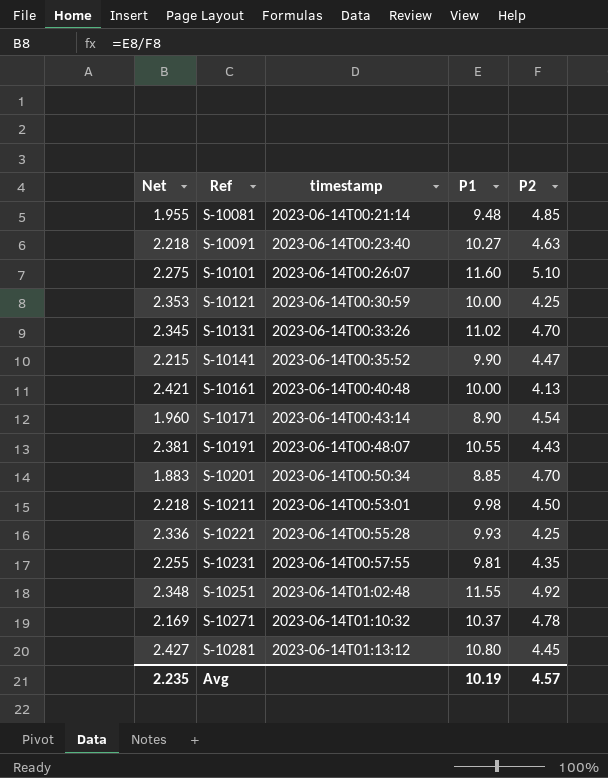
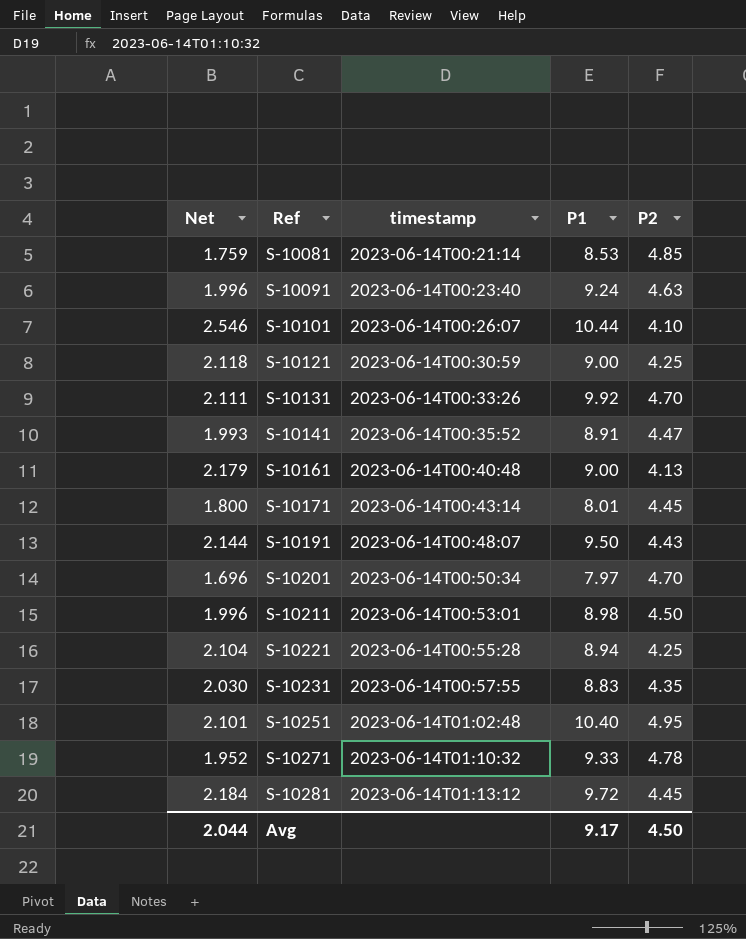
S-10081 | Net: 1.955 -> 1.759
S-10081 | P1: 9.48 -> 8.53
S-10091 | Net: 2.218 -> 1.996
S-10091 | P1: 10.27 -> 9.24
S-10101 | Net: 2.275 -> 2.546
S-10101 | P1: 11.60 -> 10.44
S-10101 | P2: 5.10 -> 4.10
S-10121 | Net: 2.353 -> 2.118
S-10121 | P1: 10.00 -> 9.00
S-10131 | Net: 2.345 -> 2.111
S-10131 | P1: 11.02 -> 9.92
S-10141 | Net: 2.215 -> 1.993
S-10141 | P1: 9.90 -> 8.91
S-10161 | Net: 2.421 -> 2.179
S-10161 | P1: 10.00 -> 9.00
S-10171 | Net: 1.960 -> 1.800
S-10171 | P1: 8.90 -> 8.01
S-10171 | P2: 4.54 -> 4.45
S-10191 | Net: 2.381 -> 2.144
S-10191 | P1: 10.55 -> 9.50
S-10201 | Net: 1.883 -> 1.696
S-10201 | P1: 8.85 -> 7.97
S-10211 | Net: 2.218 -> 1.996
S-10211 | P1: 9.98 -> 8.98
S-10221 | Net: 2.336 -> 2.104
S-10221 | P1: 9.93 -> 8.94
S-10231 | Net: 2.255 -> 2.030
S-10231 | P1: 9.81 -> 8.83
S-10251 | Net: 2.348 -> 2.101
S-10251 | P1: 11.55 -> 10.40
S-10251 | P2: 4.92 -> 4.95
S-10271 | Net: 2.169 -> 1.952
S-10271 | P1: 10.37 -> 9.33
S-10281 | Net: 2.427 -> 2.184
S-10281 | P1: 10.80 -> 9.72
Avg | Net: 2.235 -> 2.044
Avg | P1: 10.19 -> 9.17
Avg | P2: 4.57 -> 4.50

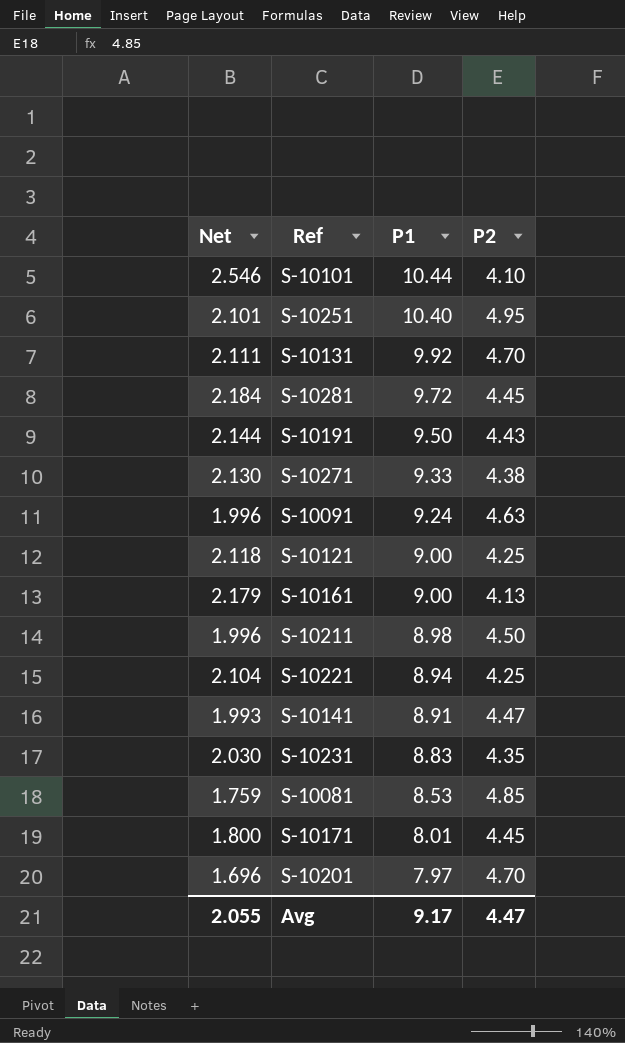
row order: Ref ascending -> P1 descending
column timestamp | position: 3 -> none
S-10271 | Net: 1.952 -> 2.130
S-10271 | P2: 4.78 -> 4.38
Avg | Net: 2.044 -> 2.055
Avg | P2: 4.50 -> 4.47

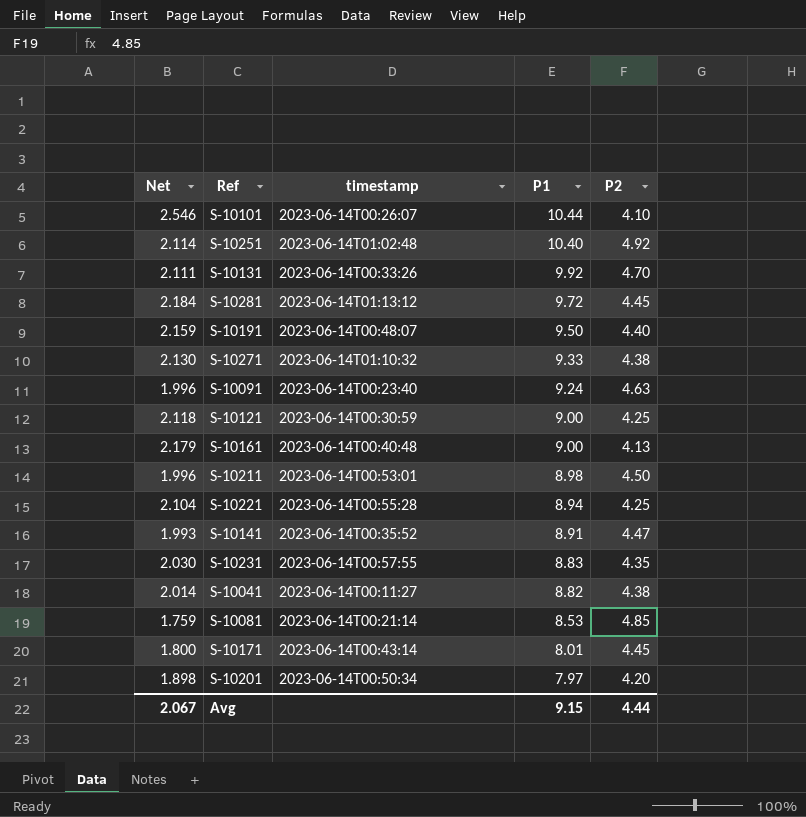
column timestamp | position: none -> 3
S-10251 | Net: 2.101 -> 2.114
S-10251 | P2: 4.95 -> 4.92
S-10191 | Net: 2.144 -> 2.159
S-10191 | P2: 4.43 -> 4.40
row S-10041: none -> 2.014 | 2023-06-14T00:11:27 | 8.82 | 4.38
S-10201 | Net: 1.696 -> 1.898
S-10201 | P2: 4.70 -> 4.20
Avg | Net: 2.055 -> 2.067
Avg | P1: 9.17 -> 9.15
Avg | P2: 4.47 -> 4.44

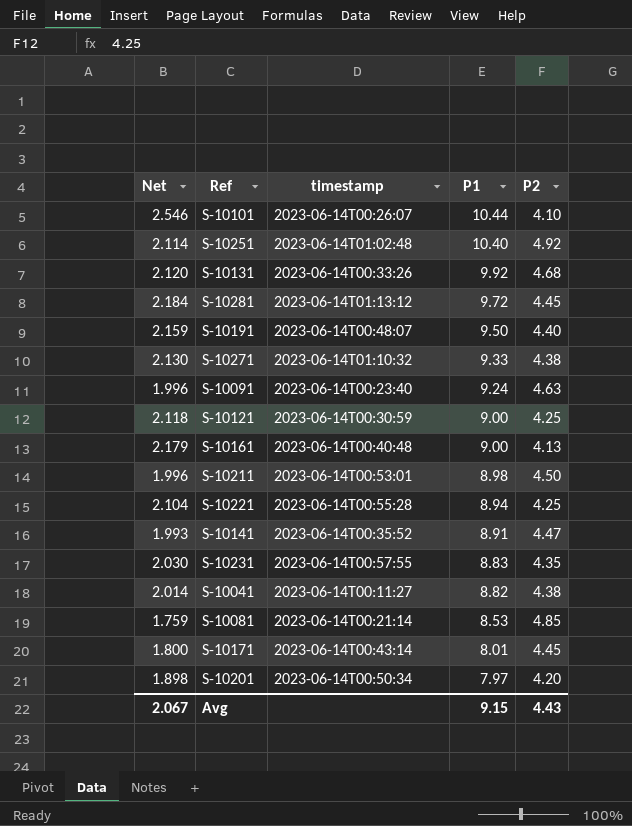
S-10131 | Net: 2.111 -> 2.120
S-10131 | P2: 4.70 -> 4.68
Avg | P2: 4.44 -> 4.43

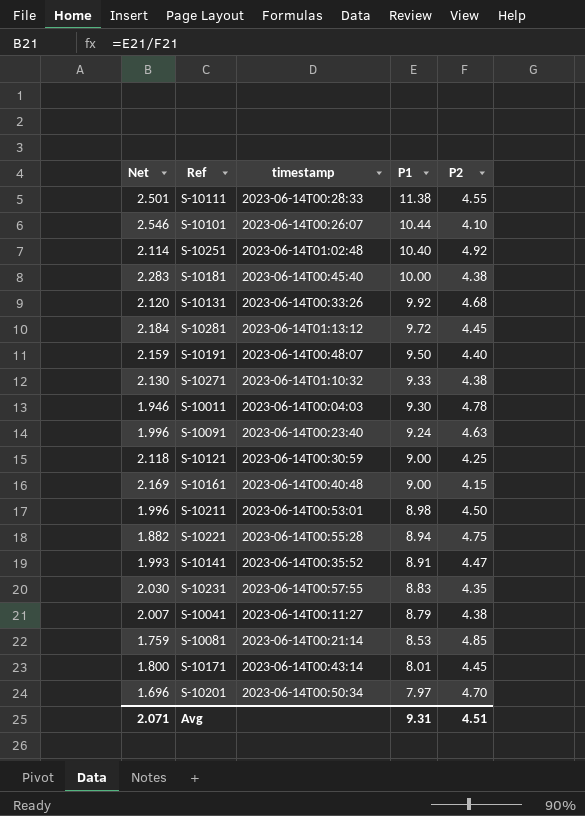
row S-10111: none -> 2.501 | 2023-06-14T00:28:33 | 11.38 | 4.55
row S-10181: none -> 2.283 | 2023-06-14T00:45:40 | 10.00 | 4.38
row S-10011: none -> 1.946 | 2023-06-14T00:04:03 | 9.30 | 4.78
S-10161 | Net: 2.179 -> 2.169
S-10161 | P2: 4.13 -> 4.15
S-10221 | Net: 2.104 -> 1.882
S-10221 | P2: 4.25 -> 4.75
S-10041 | Net: 2.014 -> 2.007
S-10041 | P1: 8.82 -> 8.79
S-10201 | Net: 1.898 -> 1.696
S-10201 | P2: 4.20 -> 4.70
Avg | Net: 2.067 -> 2.071
Avg | P1: 9.15 -> 9.31
Avg | P2: 4.43 -> 4.51

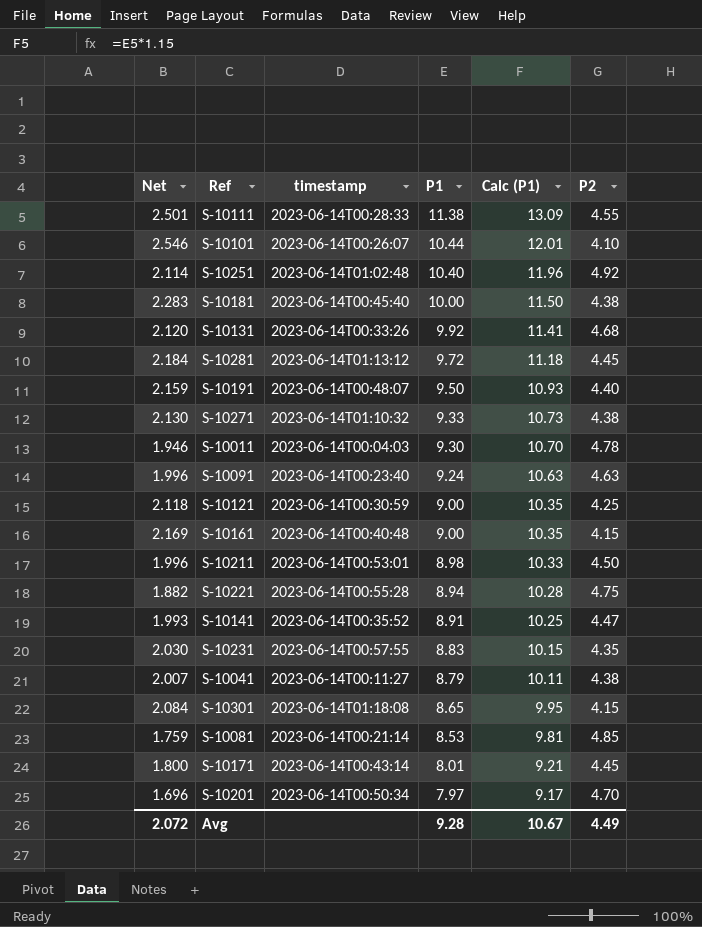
column Calc (P1) | formula: none -> [P1] * 1.15
row S-10301: none -> 2.084 | 2023-06-14T01:18:08 | 8.65 | 9.95 | 4.15
Avg | Net: 2.071 -> 2.072
Avg | P1: 9.31 -> 9.28
Avg | P2: 4.51 -> 4.49

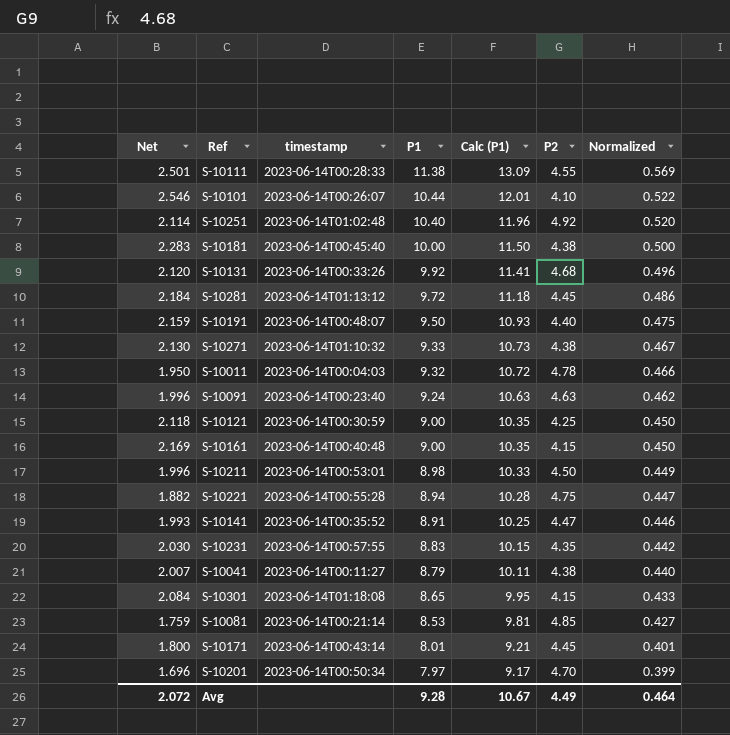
column Normalized | formula: none -> [P1] * 0.05
S-10011 | Net: 1.946 -> 1.950
S-10011 | P1: 9.30 -> 9.32
S-10011 | Calc (P1): 10.70 -> 10.72

